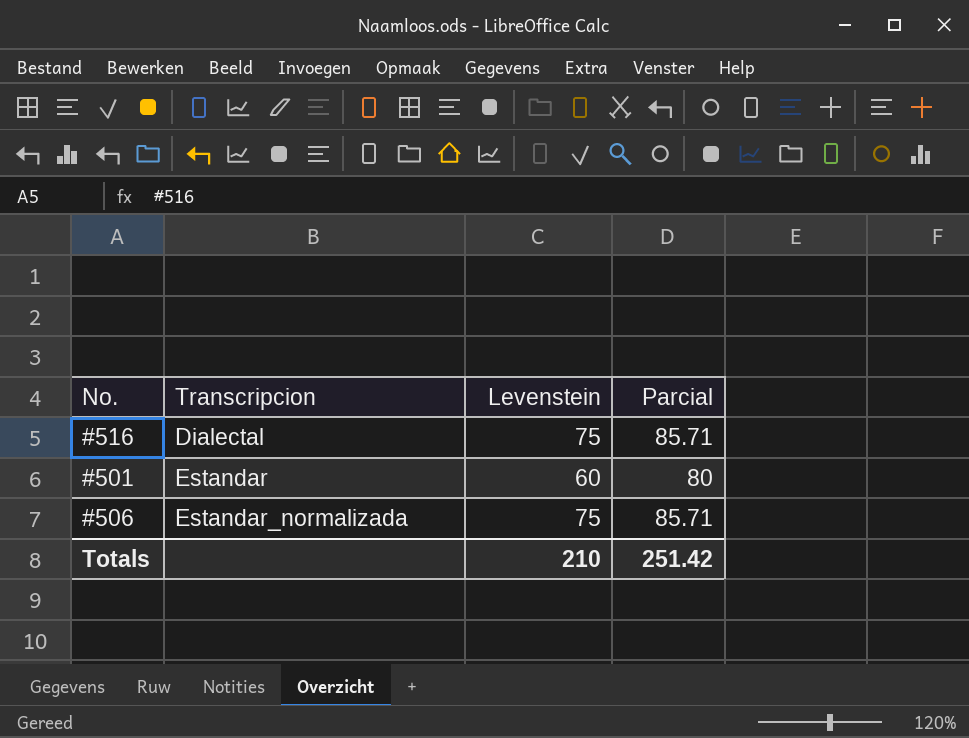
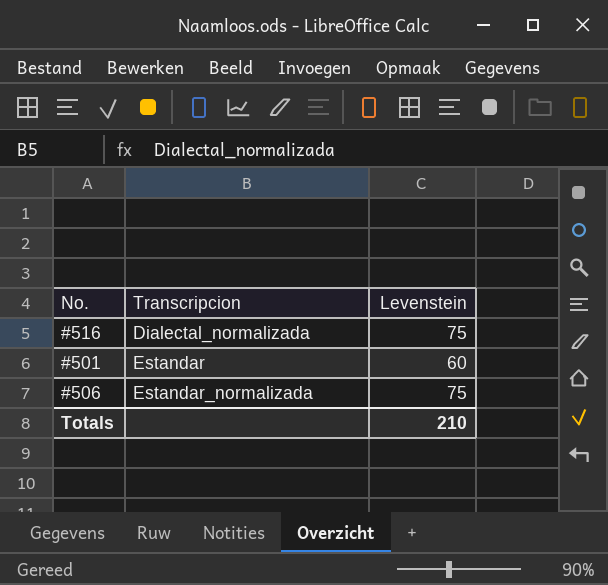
column Parcial | position: 4 -> none
#516 | Transcripcion: Dialectal -> Dialectal_normalizada

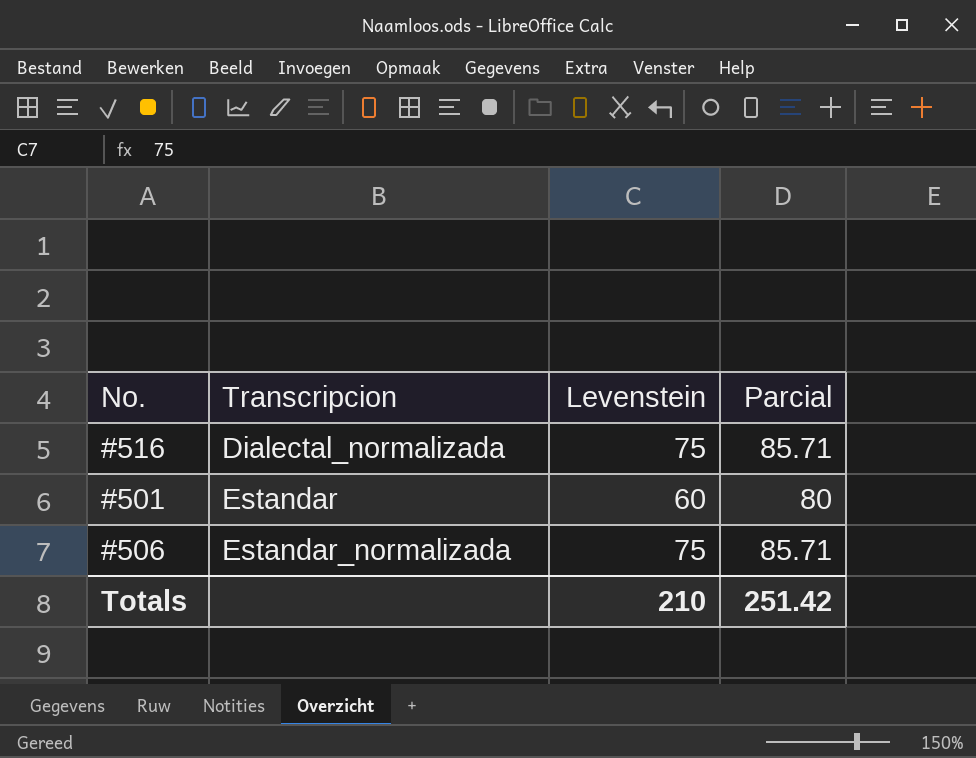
column Parcial | position: none -> 4

